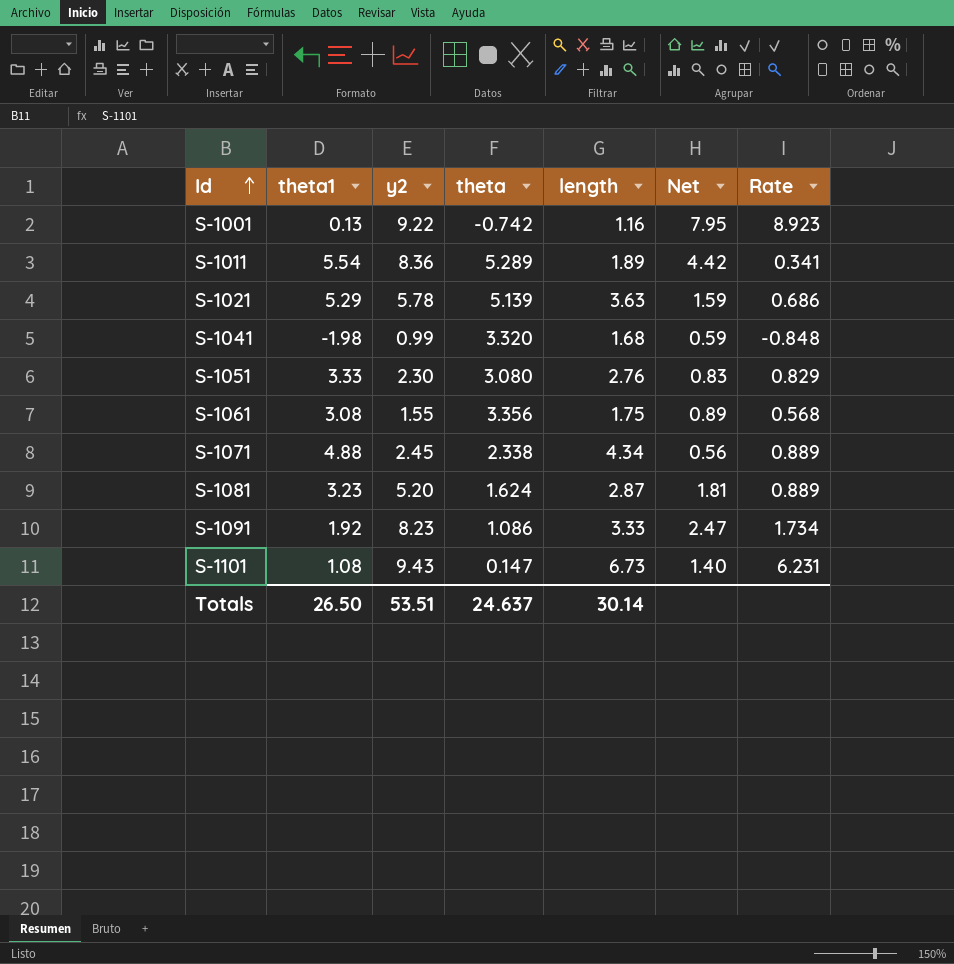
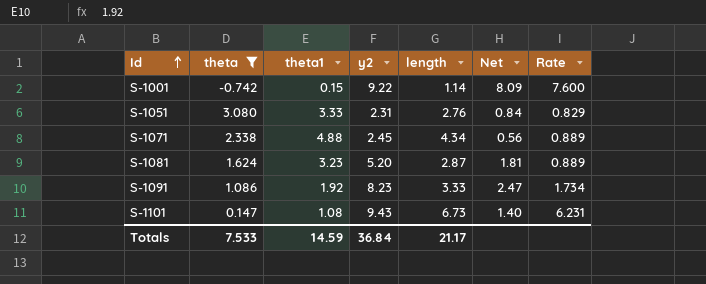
filter: none -> theta <= 3.080
column theta | position: 4 -> 2
S-1001 | theta1: 0.13 -> 0.15
S-1001 | length: 1.16 -> 1.14
S-1001 | Net: 7.95 -> 8.09
S-1001 | Rate: 8.923 -> 7.600
S-1051 | y2: 2.30 -> 2.31
S-1051 | Net: 0.83 -> 0.84
Totals | theta: 24.637 -> 7.533
Totals | theta1: 26.50 -> 14.59
Totals | y2: 53.51 -> 36.84
Totals | length: 30.14 -> 21.17

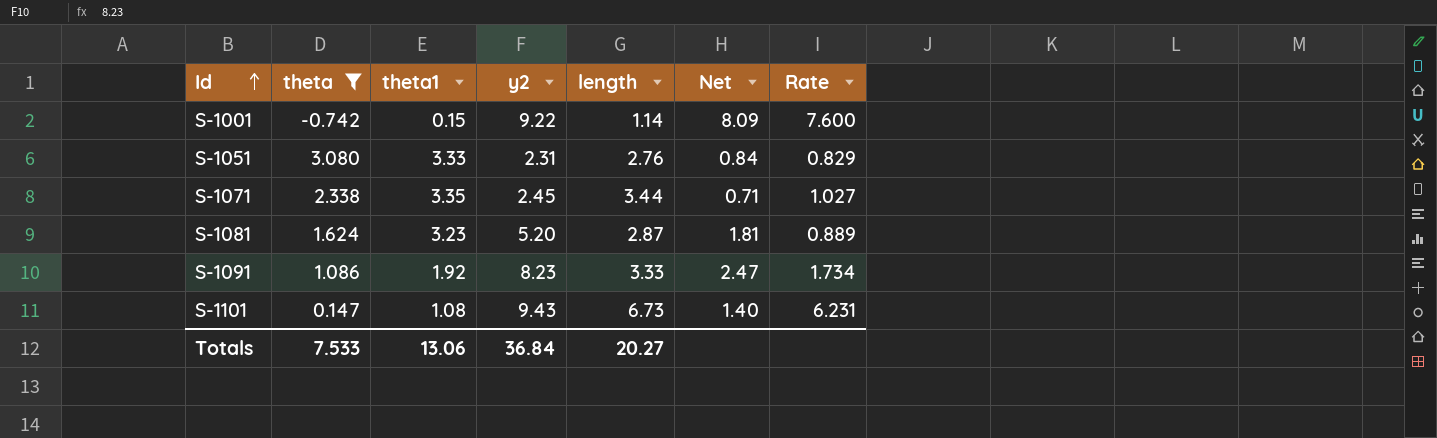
S-1071 | theta1: 4.88 -> 3.35
S-1071 | length: 4.34 -> 3.44
S-1071 | Net: 0.56 -> 0.71
S-1071 | Rate: 0.889 -> 1.027
Totals | theta1: 14.59 -> 13.06
Totals | length: 21.17 -> 20.27

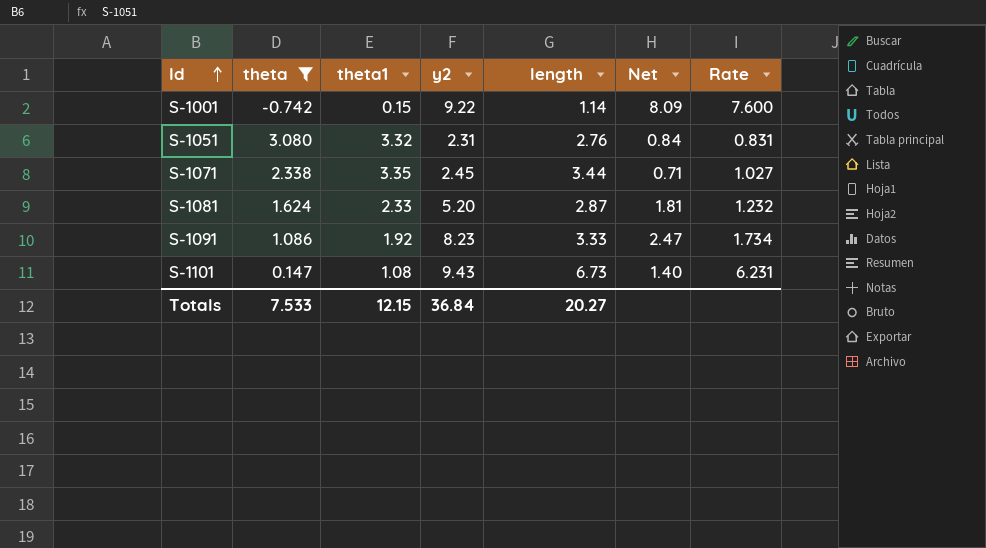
S-1051 | theta1: 3.33 -> 3.32
S-1051 | Rate: 0.829 -> 0.831
S-1081 | theta1: 3.23 -> 2.33
S-1081 | Rate: 0.889 -> 1.232
Totals | theta1: 13.06 -> 12.15

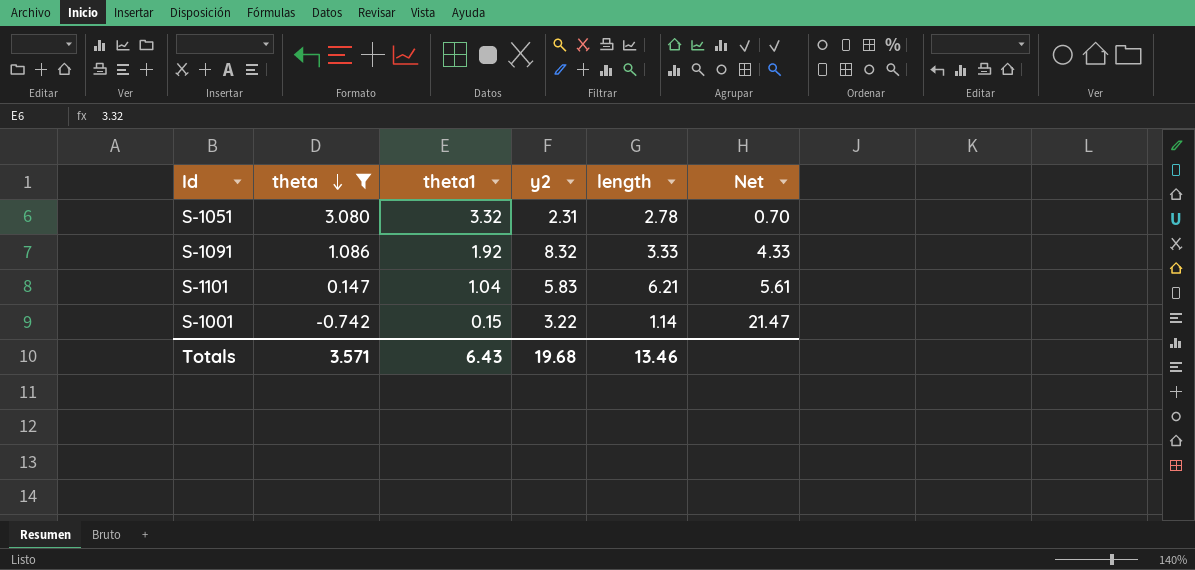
row order: Id ascending -> theta descending
column Rate | formula: [length] / [theta1] -> none
column Net | formula: [y2] / [length] -> [y2] / [theta1]
row S-1071: 2.338 | 3.35 | 2.45 | 3.44 | 0.71 | 1.027 -> none
row S-1081: 1.624 | 2.33 | 5.20 | 2.87 | 1.81 | 1.232 -> none
S-1051 | length: 2.76 -> 2.78
S-1091 | y2: 8.23 -> 8.32
S-1101 | theta1: 1.08 -> 1.04
S-1101 | y2: 9.43 -> 5.83
S-1101 | length: 6.73 -> 6.21
S-1001 | y2: 9.22 -> 3.22
Totals | theta: 7.533 -> 3.571
Totals | theta1: 12.15 -> 6.43
Totals | y2: 36.84 -> 19.68
Totals | length: 20.27 -> 13.46

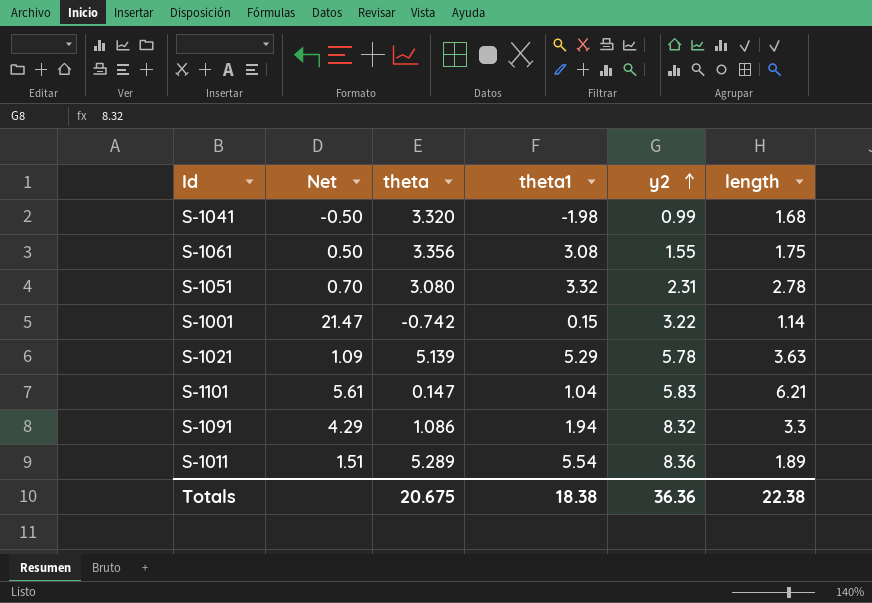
filter: theta <= 3.080 -> none
row order: theta descending -> y2 ascending
column Net | position: 6 -> 2
S-1091 | Net: 4.33 -> 4.29
S-1091 | theta1: 1.92 -> 1.94
S-1091 | length: 3.33 -> 3.3
Totals | theta: 3.571 -> 20.675
Totals | theta1: 6.43 -> 18.38
Totals | y2: 19.68 -> 36.36
Totals | length: 13.46 -> 22.38

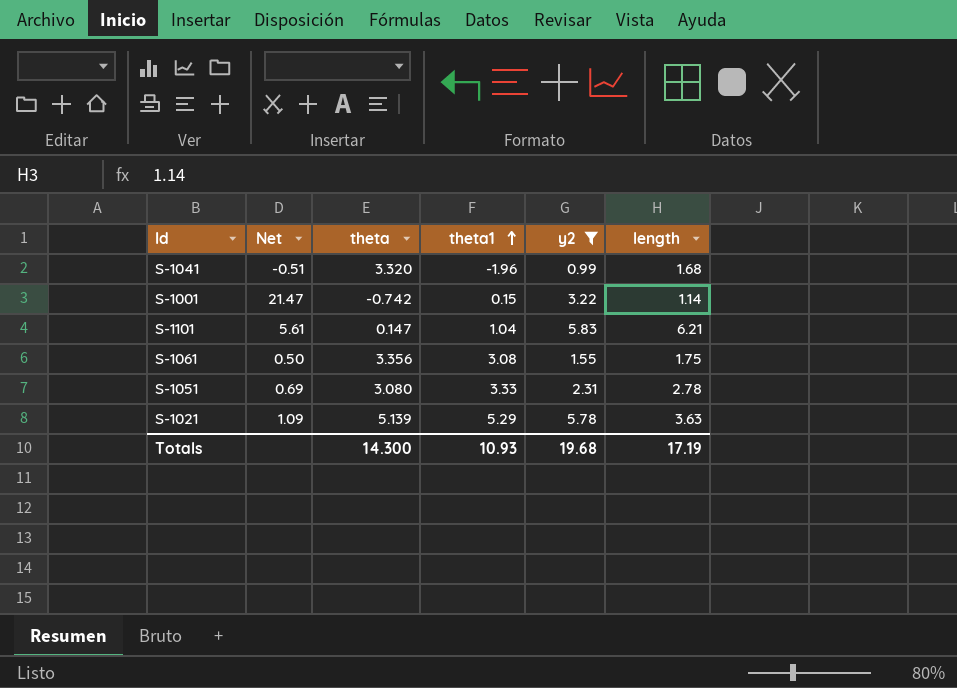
filter: none -> y2 <= 5.83
row order: y2 ascending -> theta1 ascending
S-1041 | Net: -0.50 -> -0.51
S-1041 | theta1: -1.98 -> -1.96
S-1051 | Net: 0.70 -> 0.69
S-1051 | theta1: 3.32 -> 3.33
Totals | theta: 20.675 -> 14.300
Totals | theta1: 18.38 -> 10.93
Totals | y2: 36.36 -> 19.68
Totals | length: 22.38 -> 17.19

